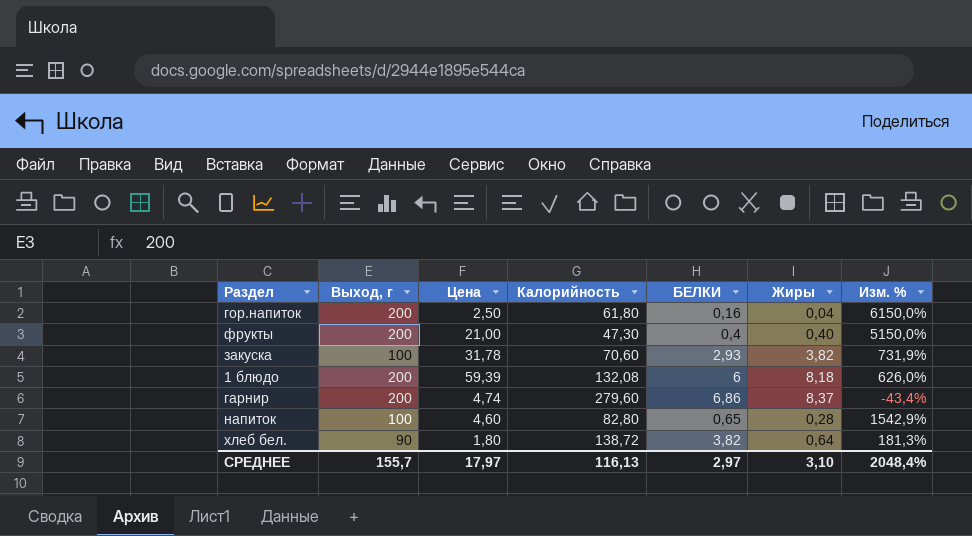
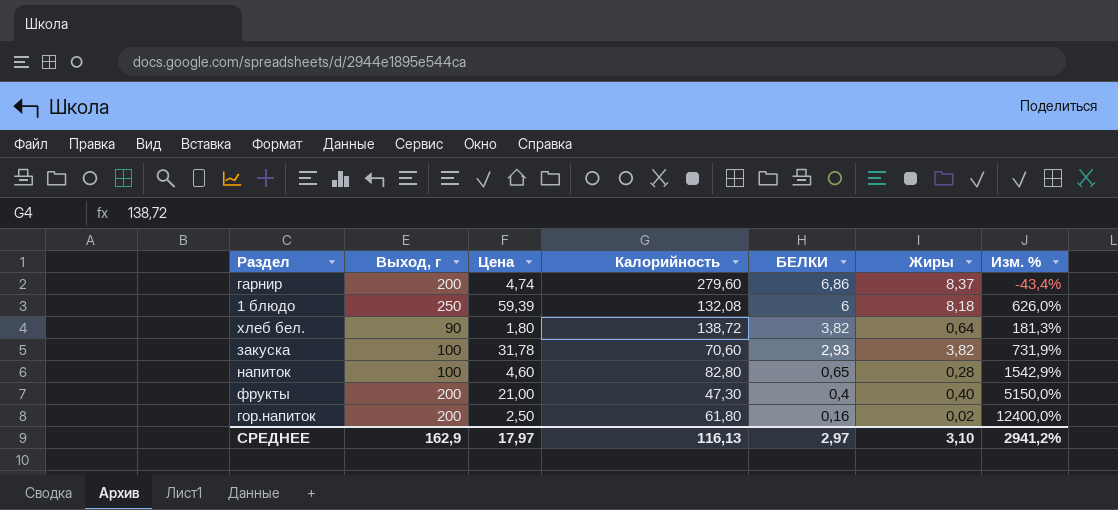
row order: none -> БЕЛКИ descending
1 блюдо | Выход, г: 200 -> 250
гор.напиток | Жиры: 0,04 -> 0,02
гор.напиток | Изм. %: 6150,0% -> 12400,0%
СРЕДНЕЕ | Выход, г: 155,7 -> 162,9
СРЕДНЕЕ | Изм. %: 2048,4% -> 2941,2%

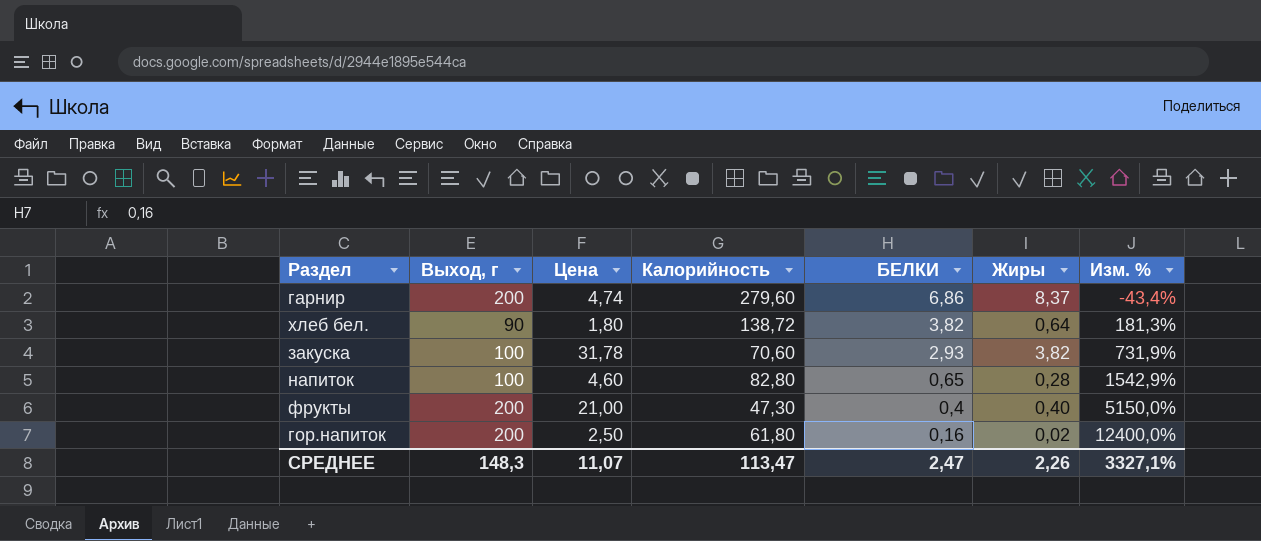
row 1 блюдо: 250 | 59,39 | 132,08 | 6 | 8,18 | 626,0% -> none
СРЕДНЕЕ | Выход, г: 162,9 -> 148,3
СРЕДНЕЕ | Цена: 17,97 -> 11,07
СРЕДНЕЕ | Калорийность: 116,13 -> 113,47
СРЕДНЕЕ | БЕЛКИ: 2,97 -> 2,47
СРЕДНЕЕ | Жиры: 3,10 -> 2,26
СРЕДНЕЕ | Изм. %: 2941,2% -> 3327,1%

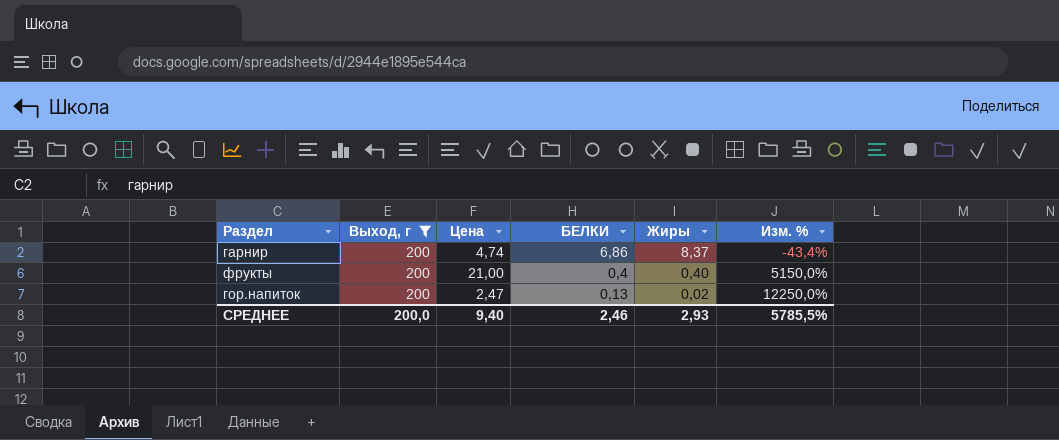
filter: none -> Выход, г = 200
column Калорийность | position: 4 -> none
гор.напиток | Цена: 2,50 -> 2,47
гор.напиток | БЕЛКИ: 0,16 -> 0,13
гор.напиток | Изм. %: 12400,0% -> 12250,0%
СРЕДНЕЕ | Выход, г: 148,3 -> 200,0
СРЕДНЕЕ | Цена: 11,07 -> 9,40
СРЕДНЕЕ | БЕЛКИ: 2,47 -> 2,46
СРЕДНЕЕ | Жиры: 2,26 -> 2,93
СРЕДНЕЕ | Изм. %: 3327,1% -> 5785,5%

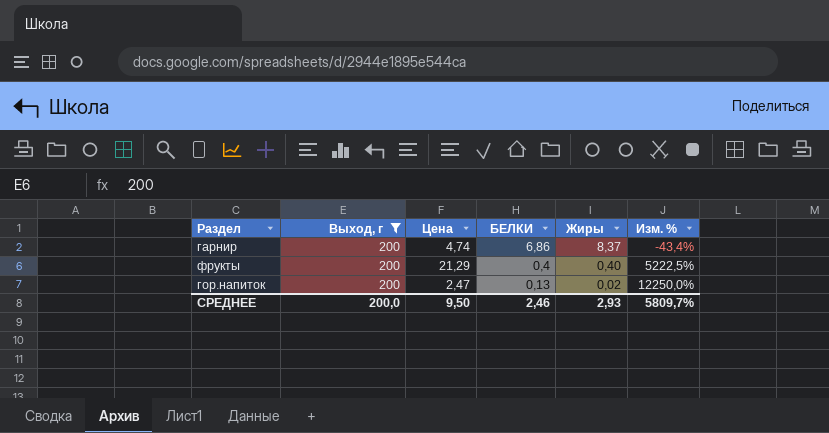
фрукты | Цена: 21,00 -> 21,29
фрукты | Изм. %: 5150,0% -> 5222,5%
СРЕДНЕЕ | Цена: 9,40 -> 9,50
СРЕДНЕЕ | Изм. %: 5785,5% -> 5809,7%

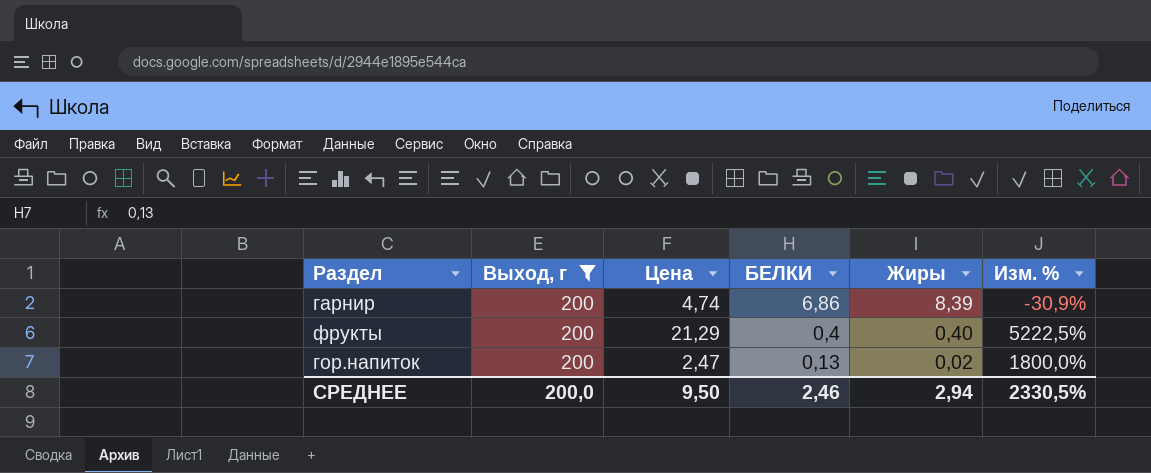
column Изм. % | formula: ([Цена] - [Жиры]) / [Жиры] -> ([Цена] - [БЕЛКИ]) / [БЕЛКИ]
гарнир | Жиры: 8,37 -> 8,39
СРЕДНЕЕ | Жиры: 2,93 -> 2,94
СРЕДНЕЕ | Изм. %: 5809,7% -> 2330,5%

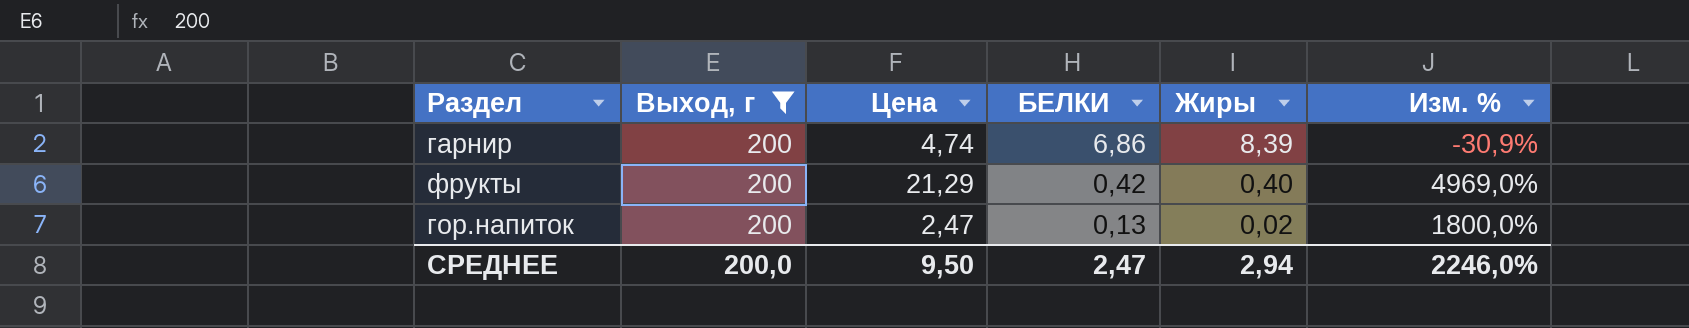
фрукты | БЕЛКИ: 0,4 -> 0,42
фрукты | Изм. %: 5222,5% -> 4969,0%
СРЕДНЕЕ | БЕЛКИ: 2,46 -> 2,47
СРЕДНЕЕ | Изм. %: 2330,5% -> 2246,0%

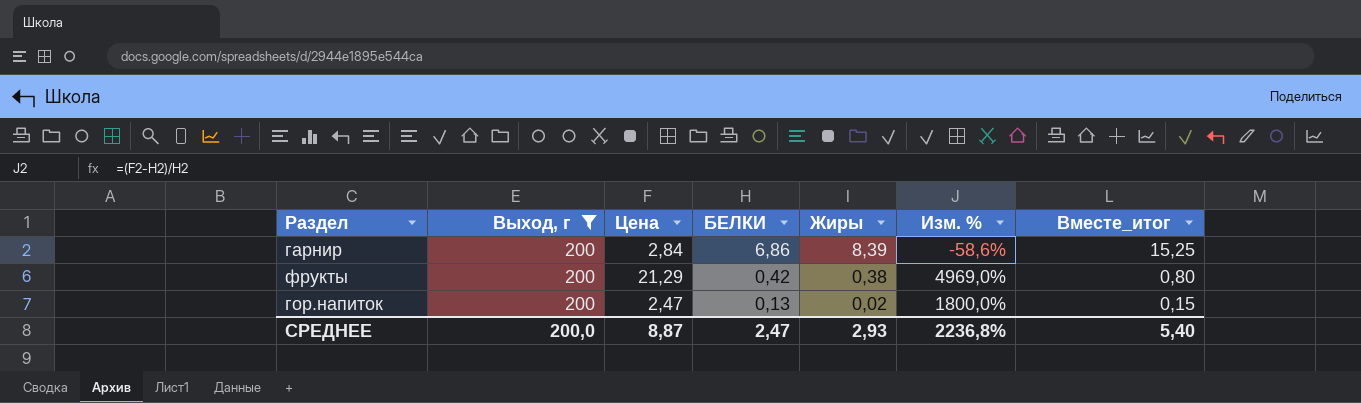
column Вместе_итог | formula: none -> [БЕЛКИ] + [Жиры]
гарнир | Цена: 4,74 -> 2,84
гарнир | Изм. %: -30,9% -> -58,6%
фрукты | Жиры: 0,40 -> 0,38
СРЕДНЕЕ | Цена: 9,50 -> 8,87
СРЕДНЕЕ | Жиры: 2,94 -> 2,93
СРЕДНЕЕ | Изм. %: 2246,0% -> 2236,8%

